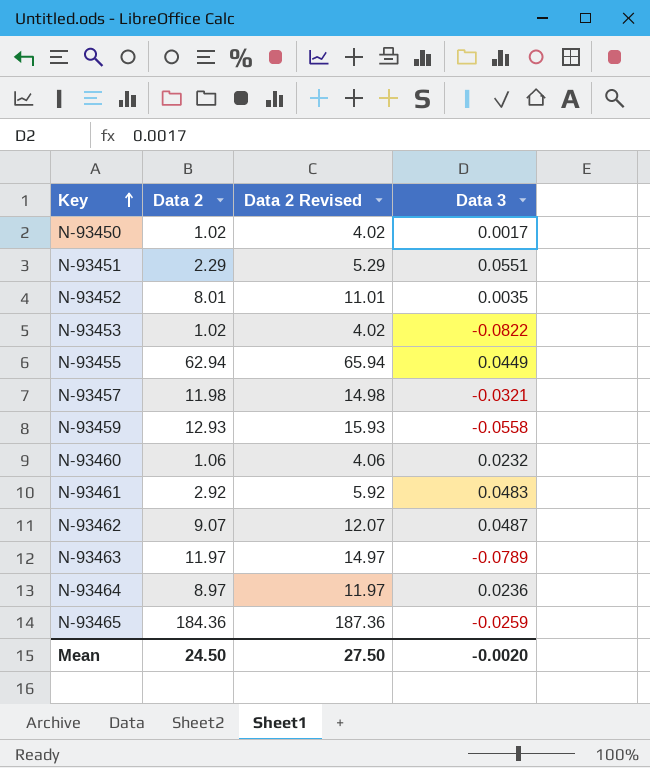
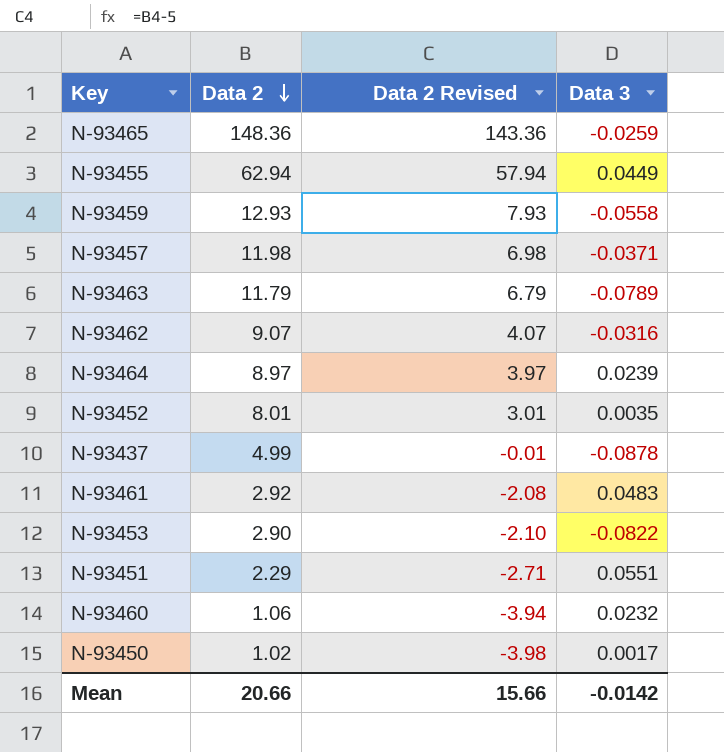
row order: Key ascending -> Data 2 descending
column Data 2 Revised | formula: [Data 2] + 3 -> [Data 2] - 5
N-93465 | Data 2: 184.36 -> 148.36
N-93457 | Data 3: -0.0321 -> -0.0371
N-93463 | Data 2: 11.97 -> 11.79
N-93462 | Data 3: 0.0487 -> -0.0316
N-93464 | Data 3: 0.0236 -> 0.0239
row N-93437: none -> 4.99 | -0.01 | -0.0878
N-93453 | Data 2: 1.02 -> 2.90
Mean | Data 2: 24.50 -> 20.66
Mean | Data 2 Revised: 27.50 -> 15.66
Mean | Data 3: -0.0020 -> -0.0142

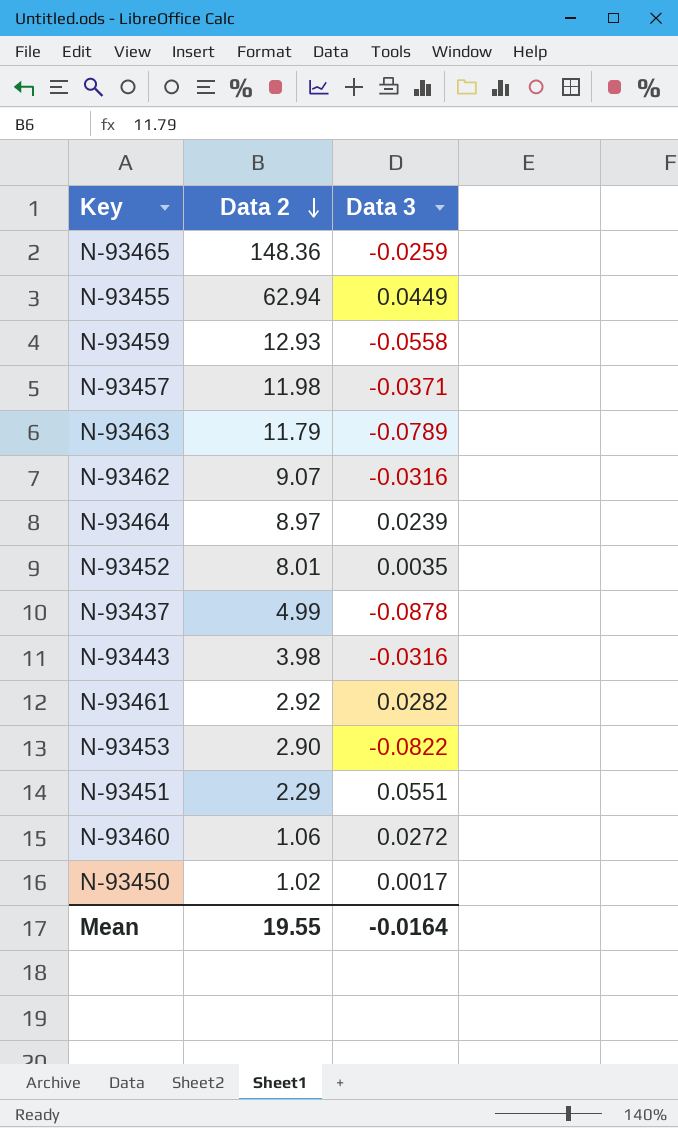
column Data 2 Revised | formula: [Data 2] - 5 -> none
row N-93443: none -> 3.98 | -0.0316
N-93461 | Data 3: 0.0483 -> 0.0282
N-93460 | Data 3: 0.0232 -> 0.0272
Mean | Data 2: 20.66 -> 19.55
Mean | Data 3: -0.0142 -> -0.0164

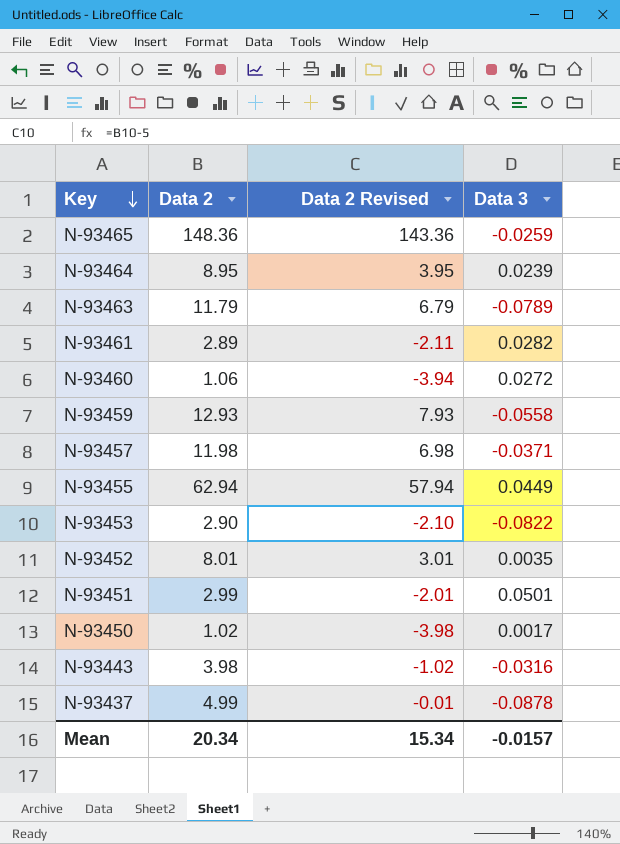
row order: Data 2 descending -> Key descending
column Data 2 Revised | formula: none -> [Data 2] - 5
row N-93462: 9.07 | -0.0316 -> none
N-93464 | Data 2: 8.97 -> 8.95
N-93461 | Data 2: 2.92 -> 2.89
N-93451 | Data 2: 2.29 -> 2.99
N-93451 | Data 3: 0.0551 -> 0.0501
Mean | Data 2: 19.55 -> 20.34
Mean | Data 3: -0.0164 -> -0.0157

